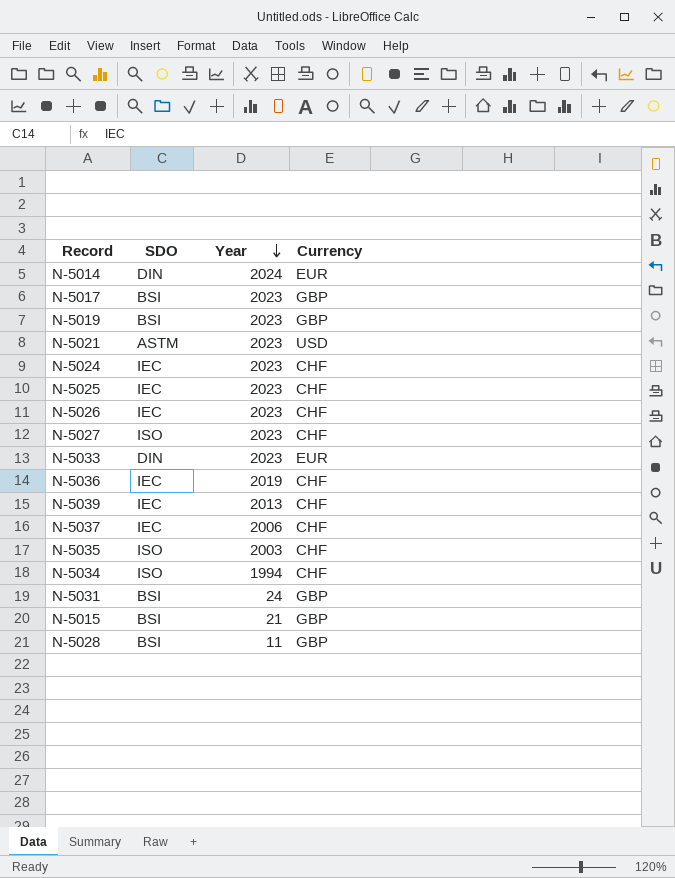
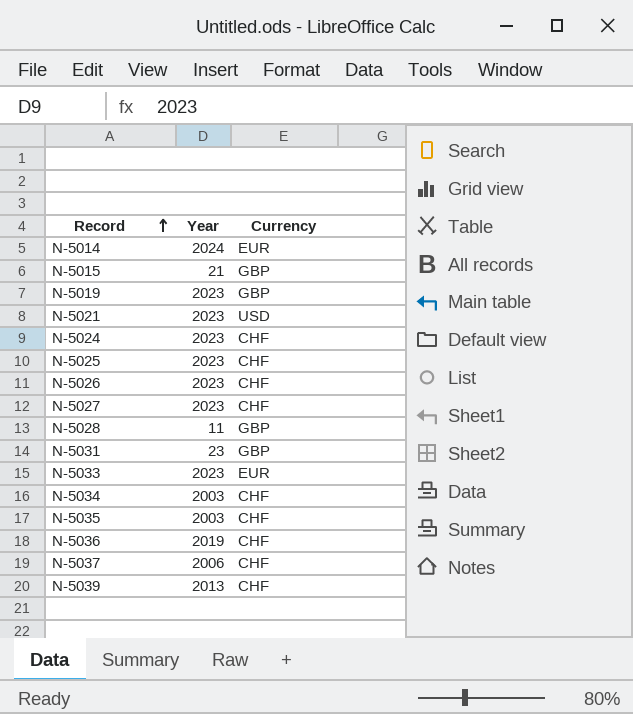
row order: Year descending -> Record ascending
column SDO | position: 2 -> none
row N-5017: BSI | 2023 | GBP -> none
N-5031 | Year: 24 -> 23
N-5034 | Year: 1994 -> 2003

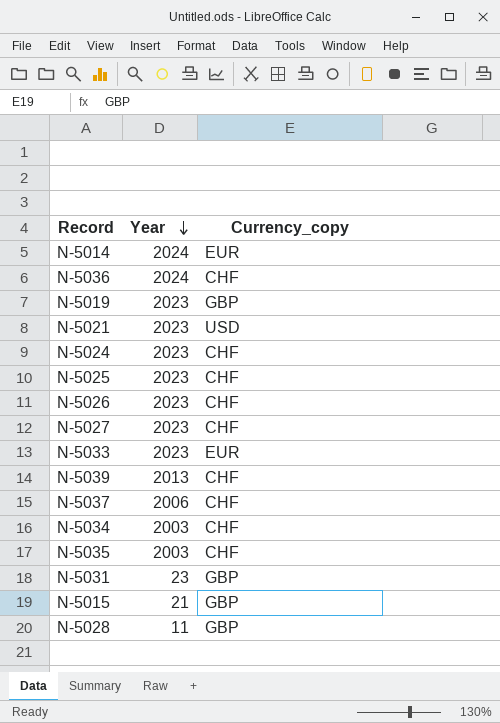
row order: Record ascending -> Year descending
column name: Currency -> Currency_copy
N-5036 | Year: 2019 -> 2024

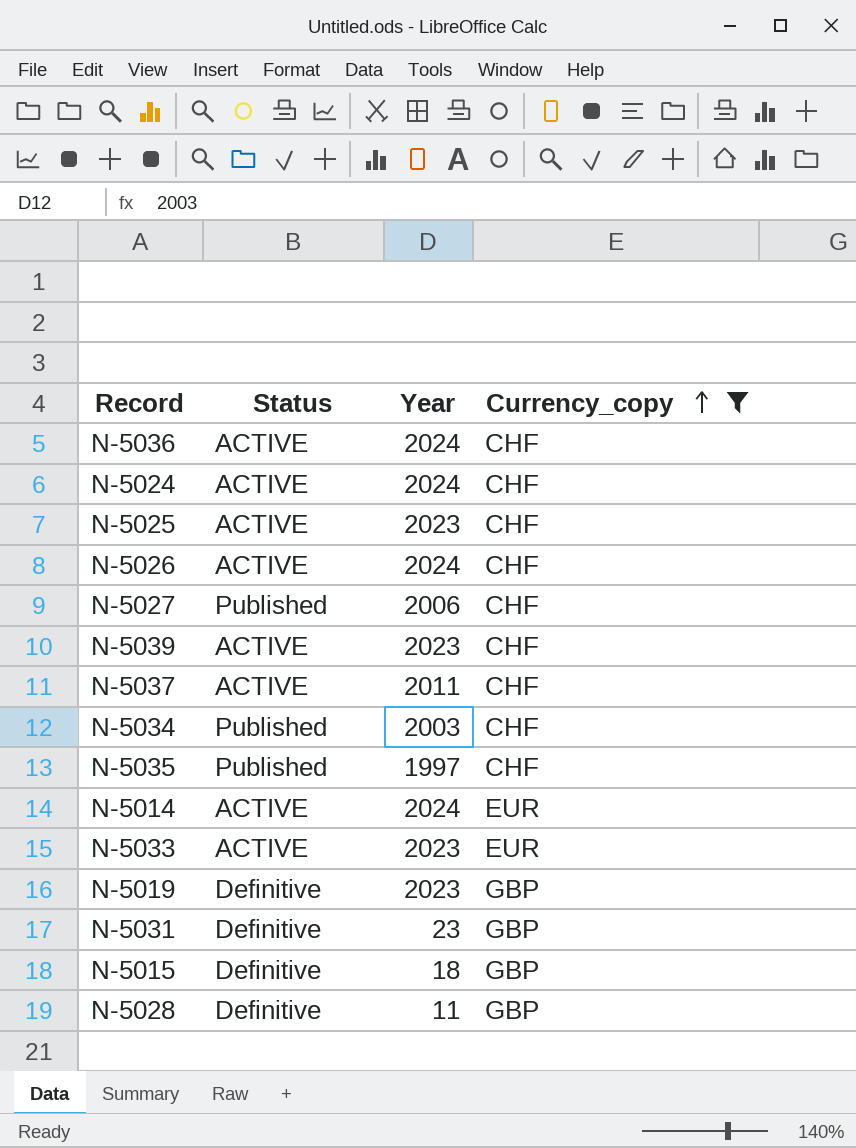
filter: none -> Currency_copy != USD
row order: Year descending -> Currency_copy ascending
column Status | position: none -> 2
N-5024 | Year: 2023 -> 2024
N-5026 | Year: 2023 -> 2024
N-5027 | Year: 2023 -> 2006
N-5039 | Year: 2013 -> 2023
N-5037 | Year: 2006 -> 2011
N-5035 | Year: 2003 -> 1997
N-5015 | Year: 21 -> 18

